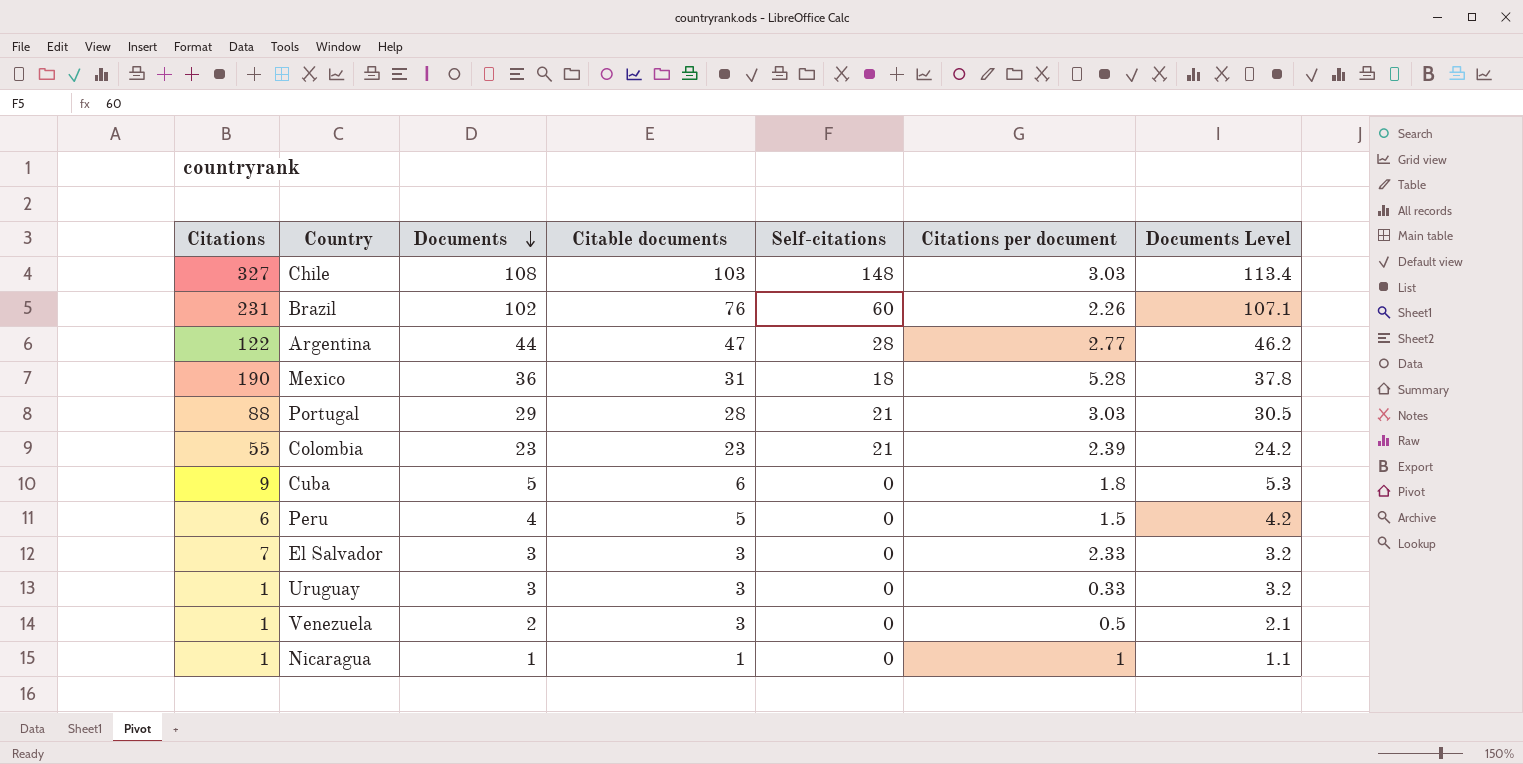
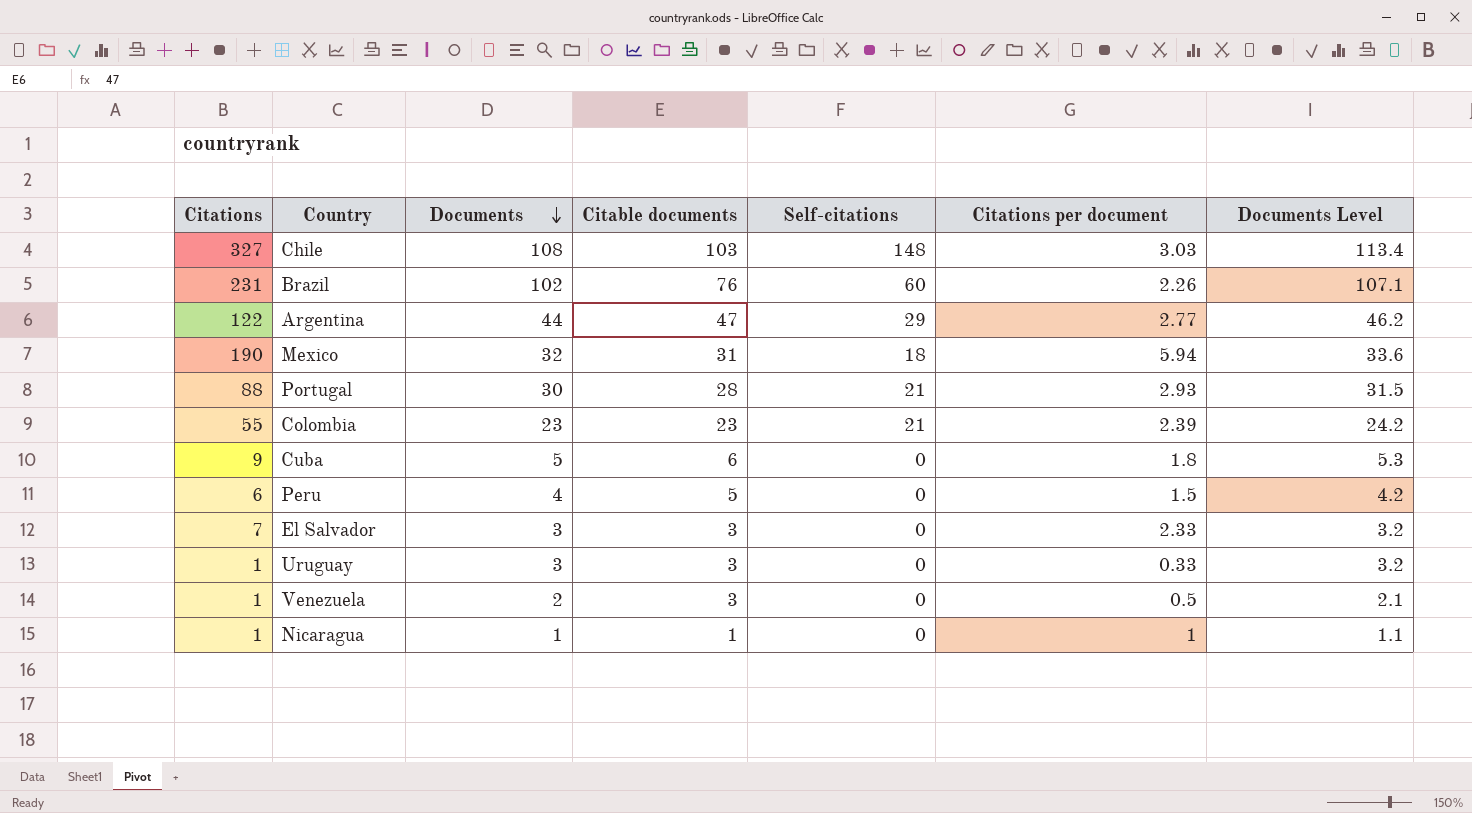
Argentina | Self-citations: 28 -> 29
Mexico | Documents: 36 -> 32
Mexico | Citations per document: 5.28 -> 5.94
Mexico | Documents Level: 37.8 -> 33.6
Portugal | Documents: 29 -> 30
Portugal | Citations per document: 3.03 -> 2.93
Portugal | Documents Level: 30.5 -> 31.5

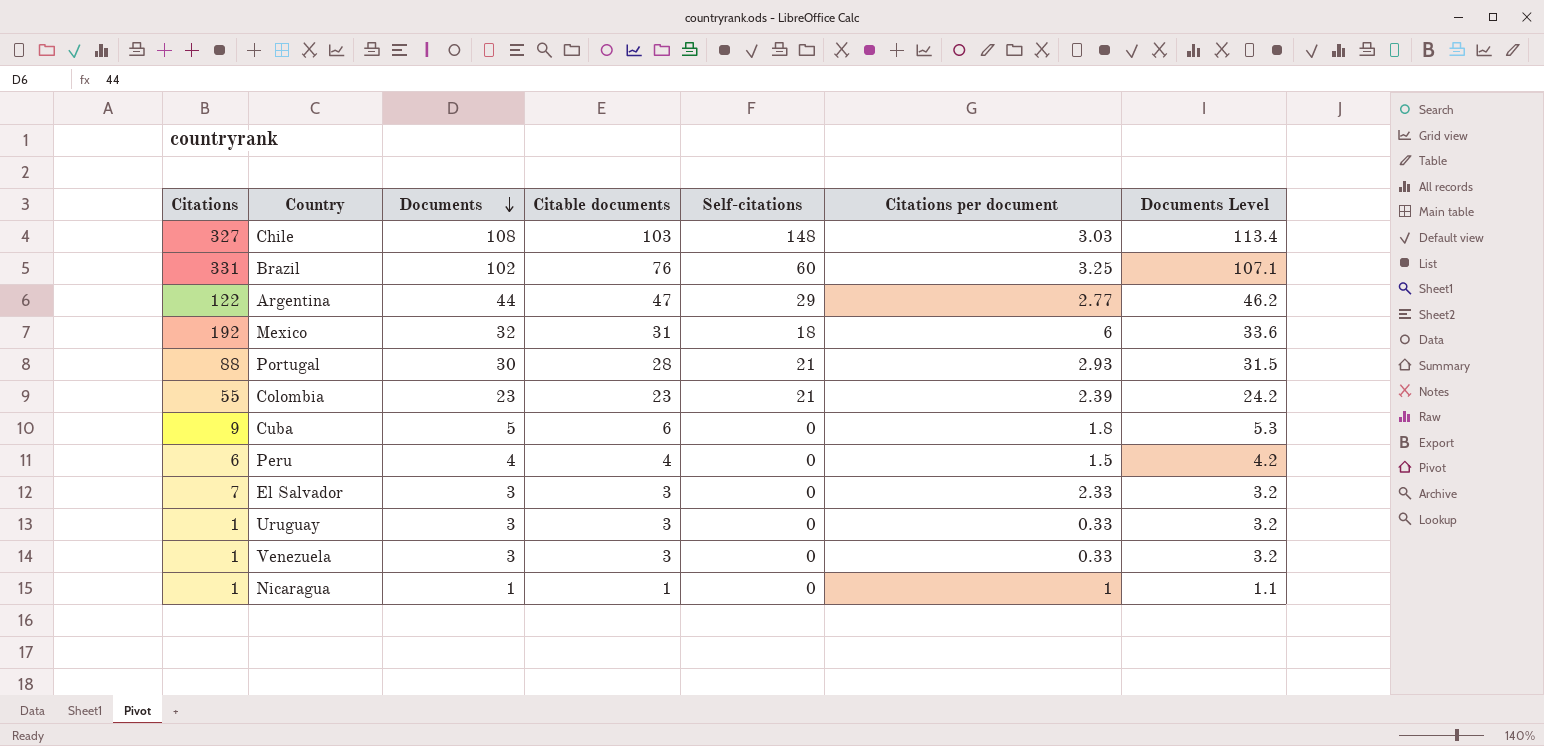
Brazil | Citations: 231 -> 331
Brazil | Citations per document: 2.26 -> 3.25
Mexico | Citations: 190 -> 192
Mexico | Citations per document: 5.94 -> 6
Peru | Citable documents: 5 -> 4
Venezuela | Documents: 2 -> 3
Venezuela | Citations per document: 0.5 -> 0.33
Venezuela | Documents Level: 2.1 -> 3.2

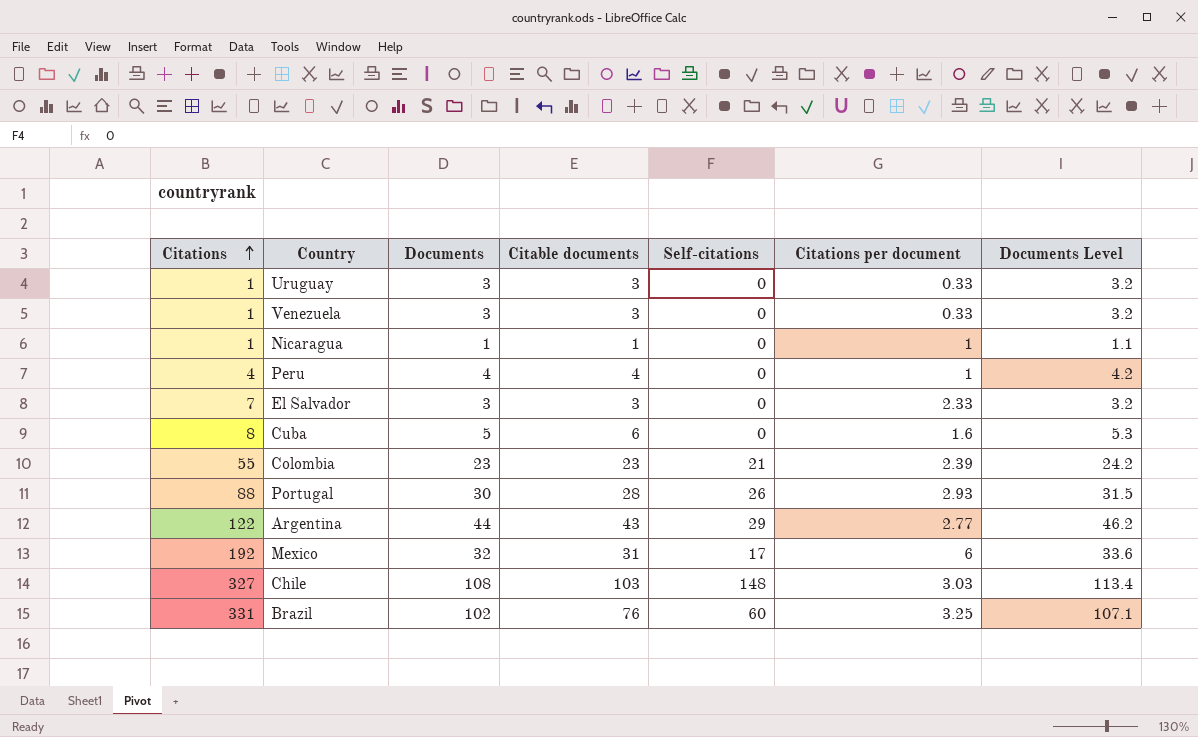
row order: Documents descending -> Citations ascending
Peru | Citations: 6 -> 4
Peru | Citations per document: 1.5 -> 1
Cuba | Citations: 9 -> 8
Cuba | Citations per document: 1.8 -> 1.6
Portugal | Self-citations: 21 -> 26
Argentina | Citable documents: 47 -> 43
Mexico | Self-citations: 18 -> 17

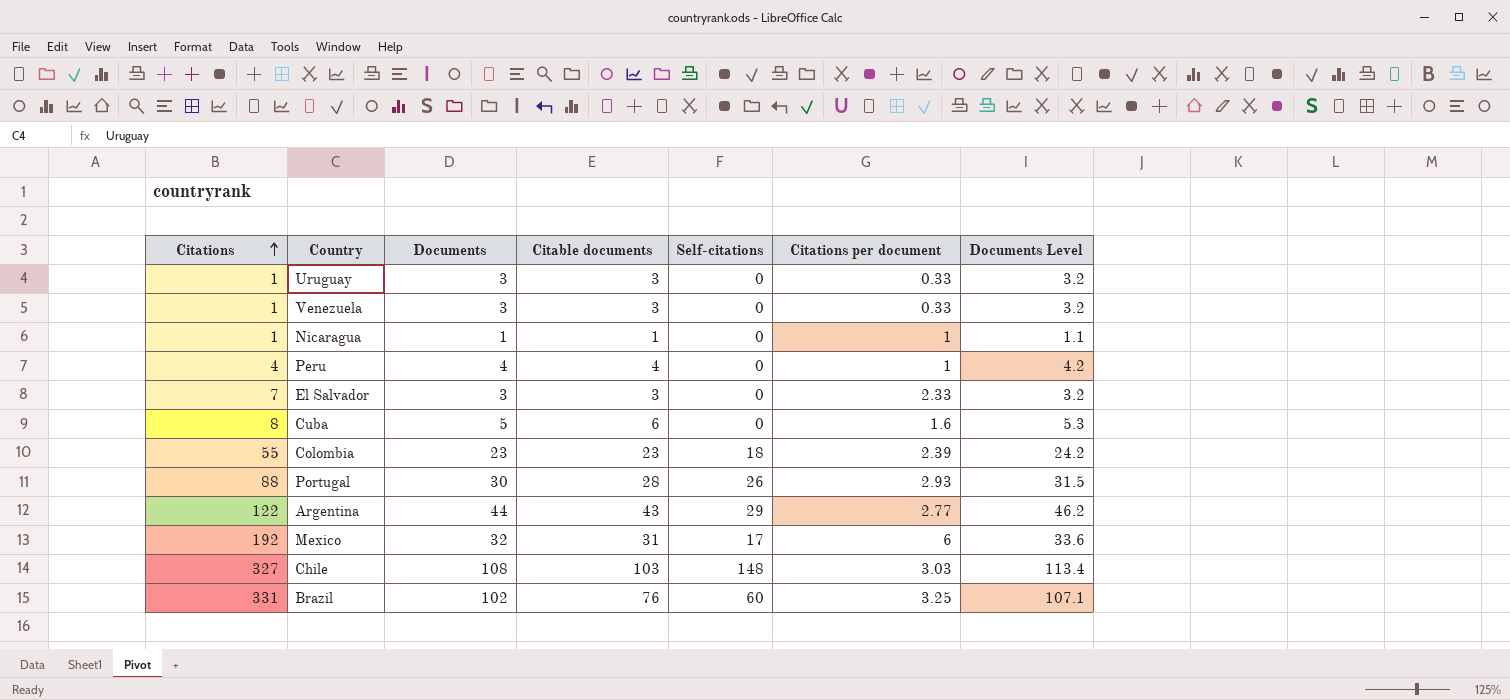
Colombia | Self-citations: 21 -> 18

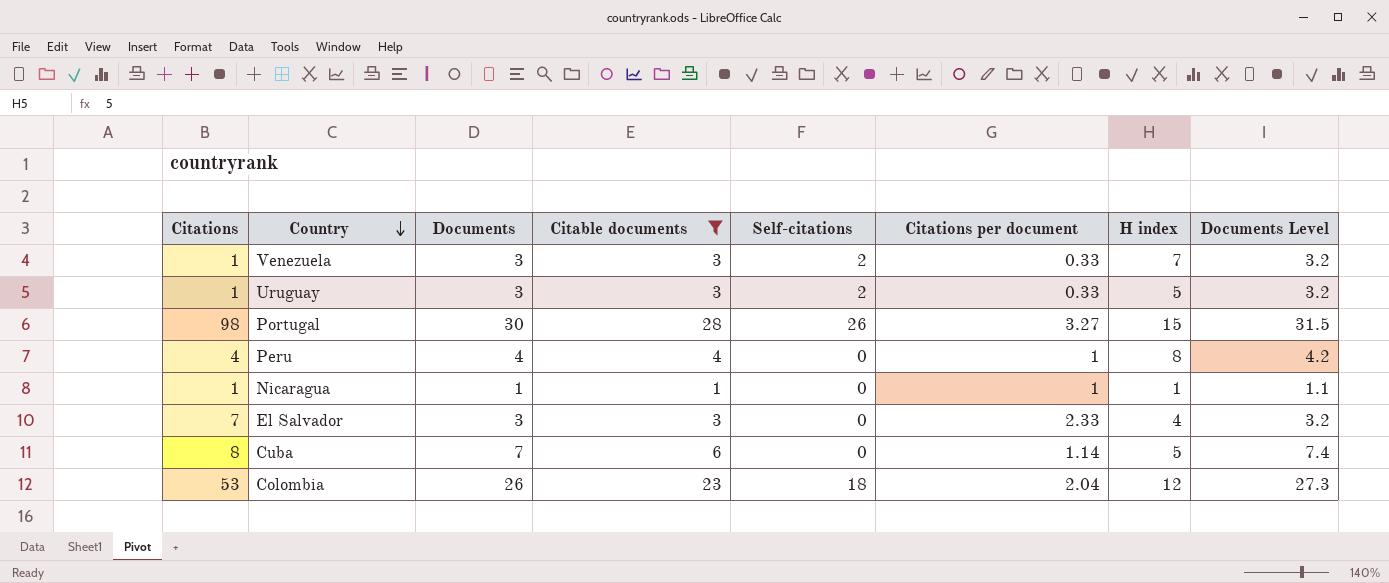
filter: none -> Citable documents <= 28
row order: Citations ascending -> Country descending
column H index | position: none -> 7
Venezuela | Self-citations: 0 -> 2
Uruguay | Self-citations: 0 -> 2
Portugal | Citations: 88 -> 98
Portugal | Citations per document: 2.93 -> 3.27
Cuba | Documents: 5 -> 7
Cuba | Citations per document: 1.6 -> 1.14
Cuba | Documents Level: 5.3 -> 7.4
Colombia | Citations: 55 -> 53
Colombia | Documents: 23 -> 26
Colombia | Citations per document: 2.39 -> 2.04
Colombia | Documents Level: 24.2 -> 27.3

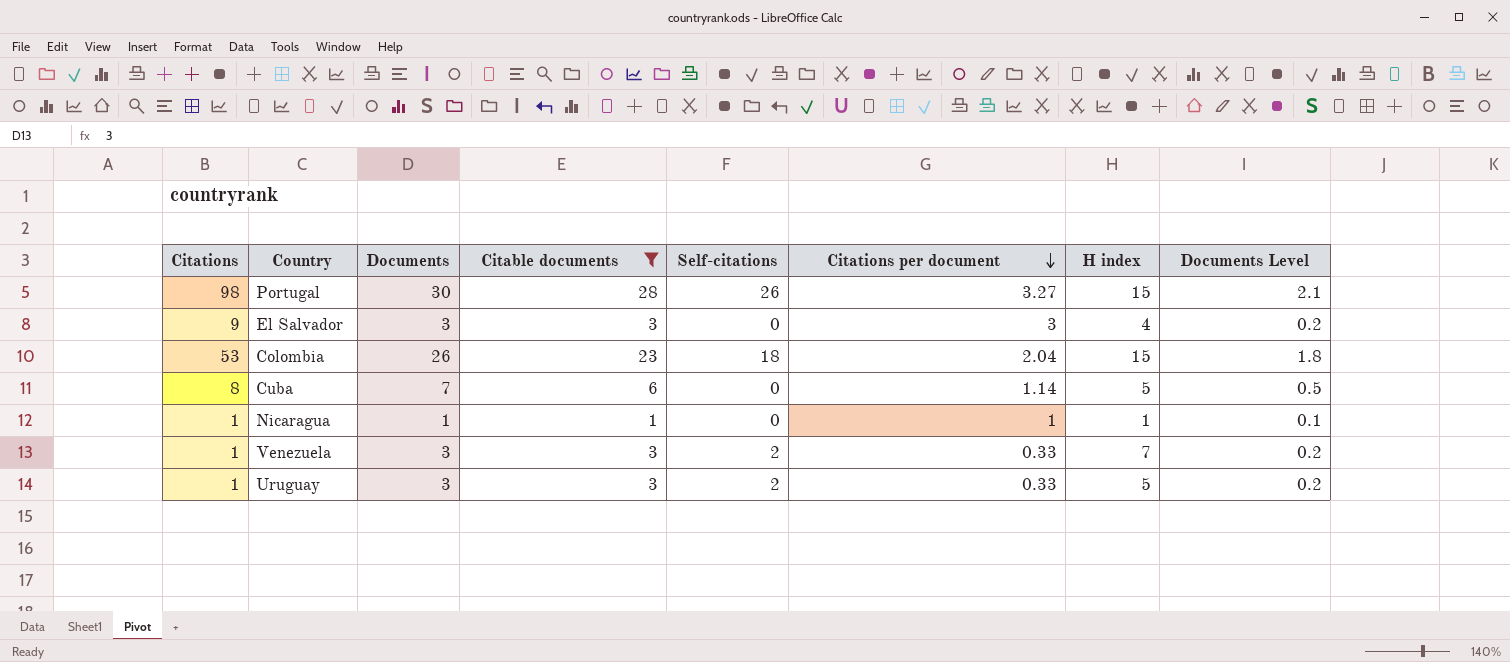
row order: Country descending -> Citations per document descending
column Documents Level | formula: [Documents] * 1.05 -> [Documents] * 0.07
row Peru: 4 | 4 | 4 | 0 | 1 | 8 | 4.2 -> none
El Salvador | Citations: 7 -> 9
El Salvador | Citations per document: 2.33 -> 3
Colombia | H index: 12 -> 15

